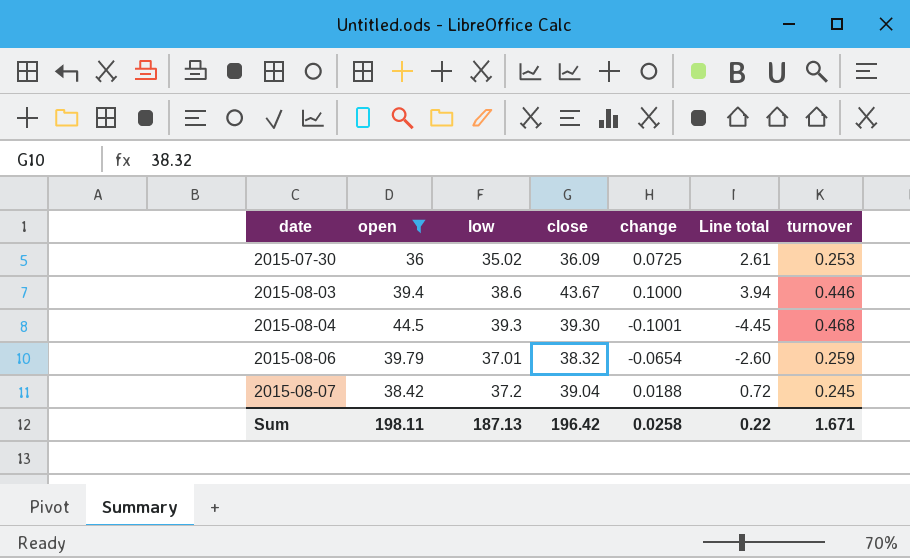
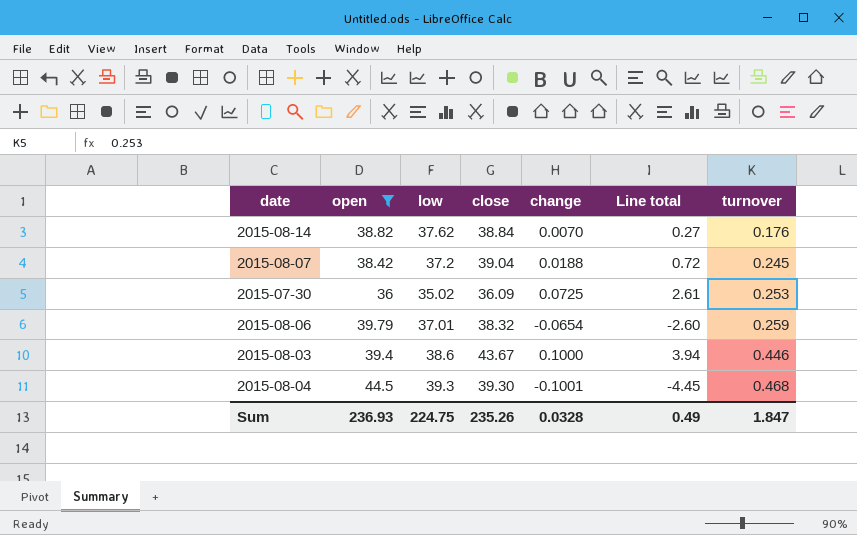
row order: date ascending -> turnover ascending
row 2015-08-14: none -> 38.82 | 37.62 | 38.84 | 0.0070 | 0.27 | 0.176
Sum | open: 198.11 -> 236.93
Sum | low: 187.13 -> 224.75
Sum | close: 196.42 -> 235.26
Sum | change: 0.0258 -> 0.0328
Sum | Line total: 0.22 -> 0.49
Sum | turnover: 1.671 -> 1.847

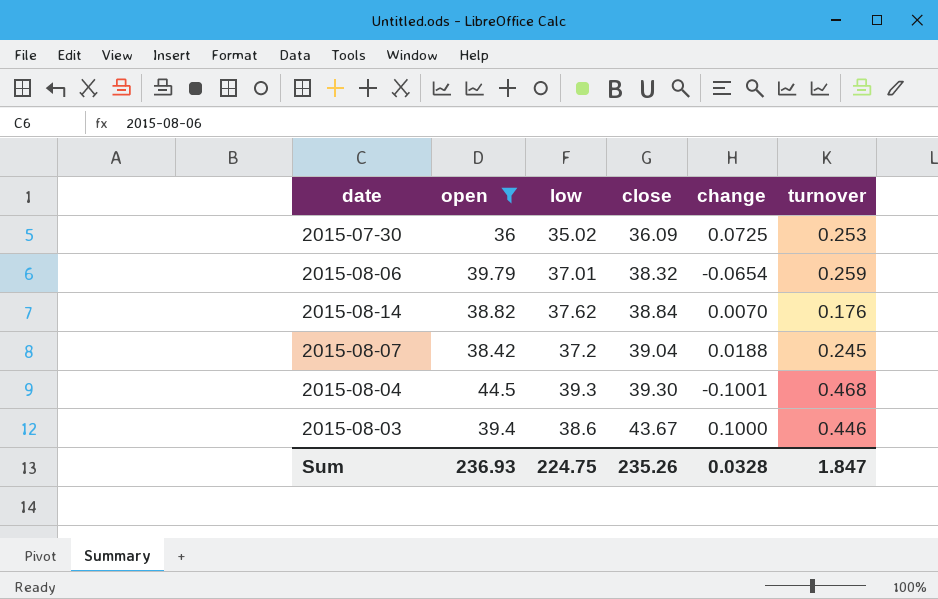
row order: turnover ascending -> close ascending
column Line total | formula: [open] * [change] -> none

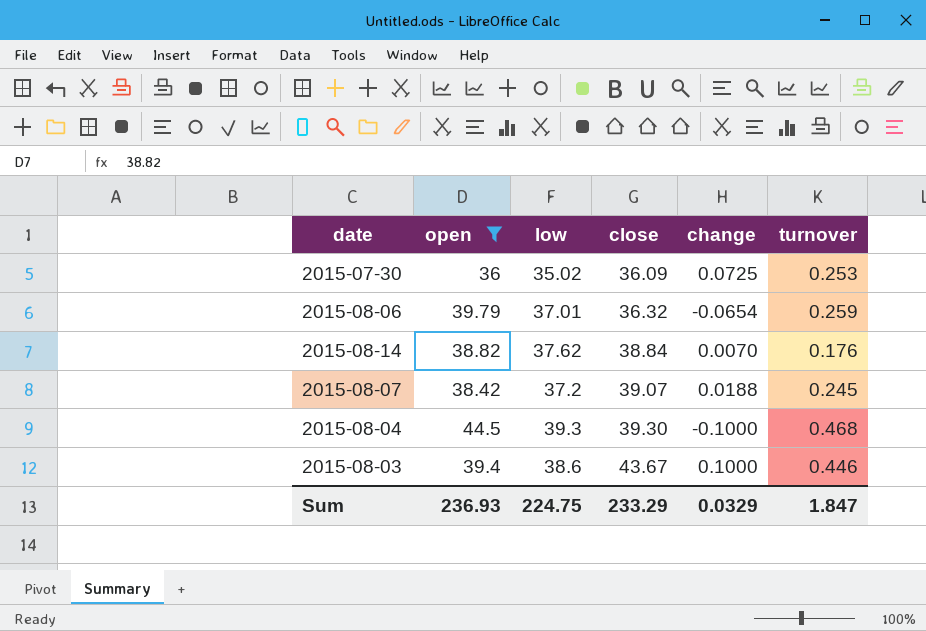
2015-08-06 | close: 38.32 -> 36.32
2015-08-07 | close: 39.04 -> 39.07
2015-08-04 | change: -0.1001 -> -0.1000
Sum | close: 235.26 -> 233.29
Sum | change: 0.0328 -> 0.0329

